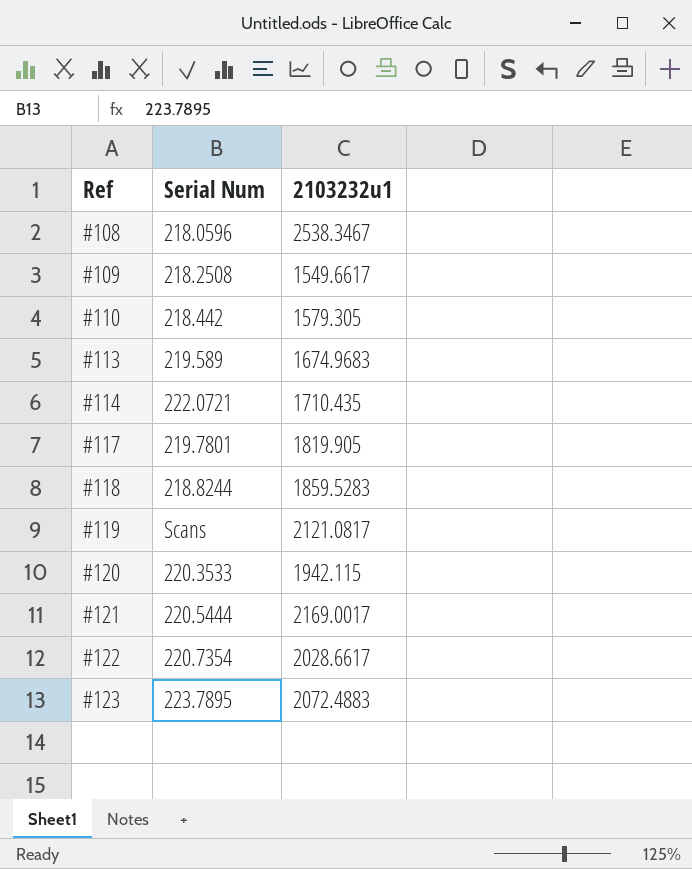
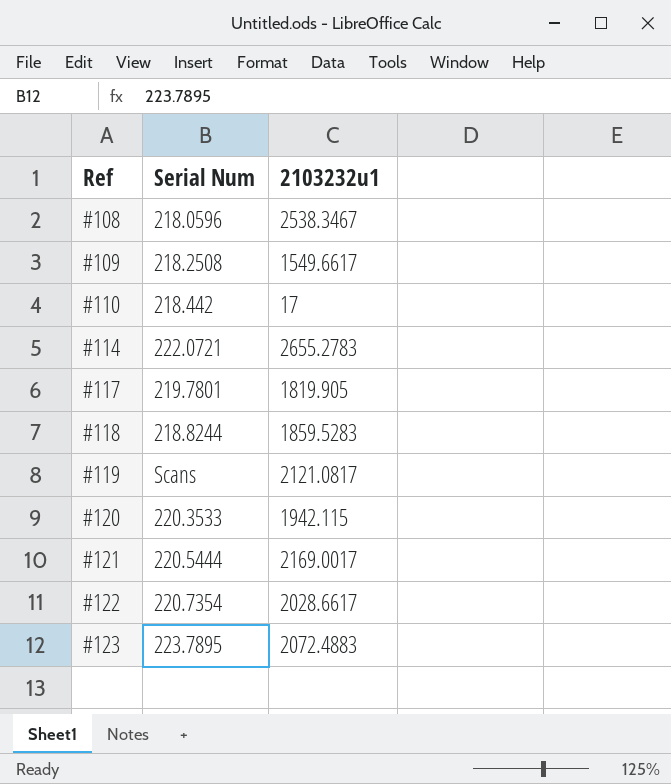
row #113: 219.589 | 1674.9683 -> none
#110 | 2103232u1: 1579.305 -> 17
#114 | 2103232u1: 1710.435 -> 2655.2783

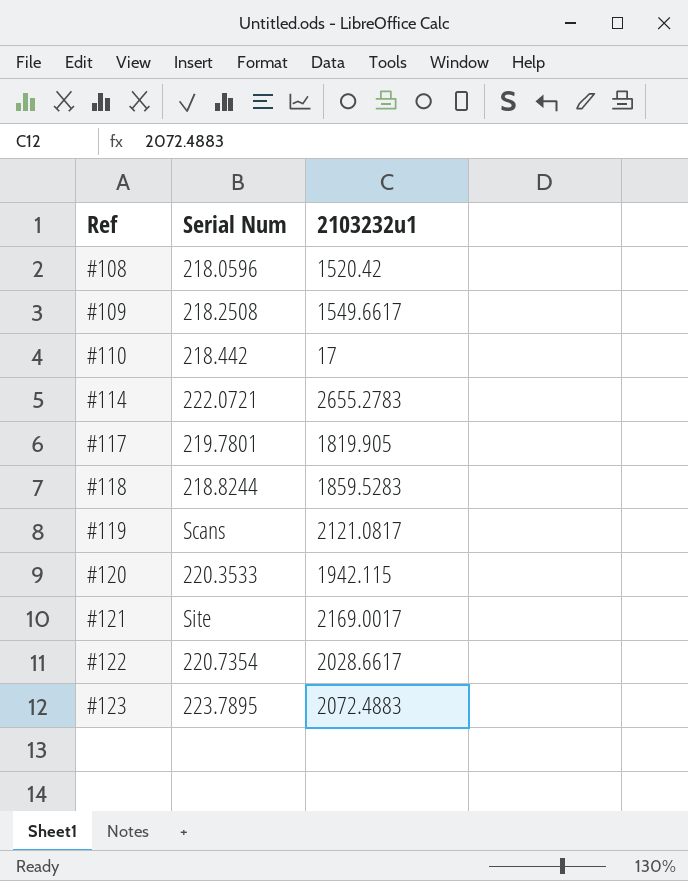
#108 | 2103232u1: 2538.3467 -> 1520.42
#121 | Serial Num: 220.5444 -> Site

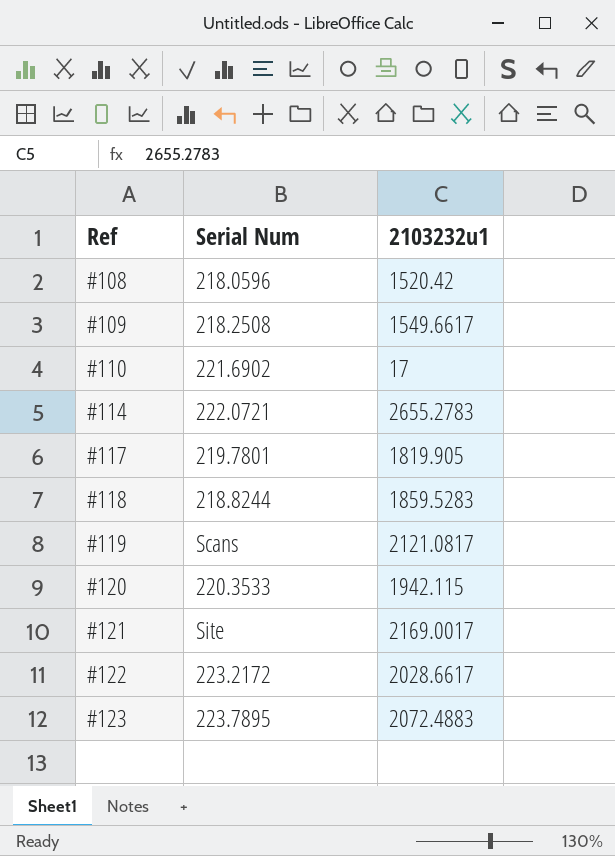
#110 | Serial Num: 218.442 -> 221.6902
#122 | Serial Num: 220.7354 -> 223.2172

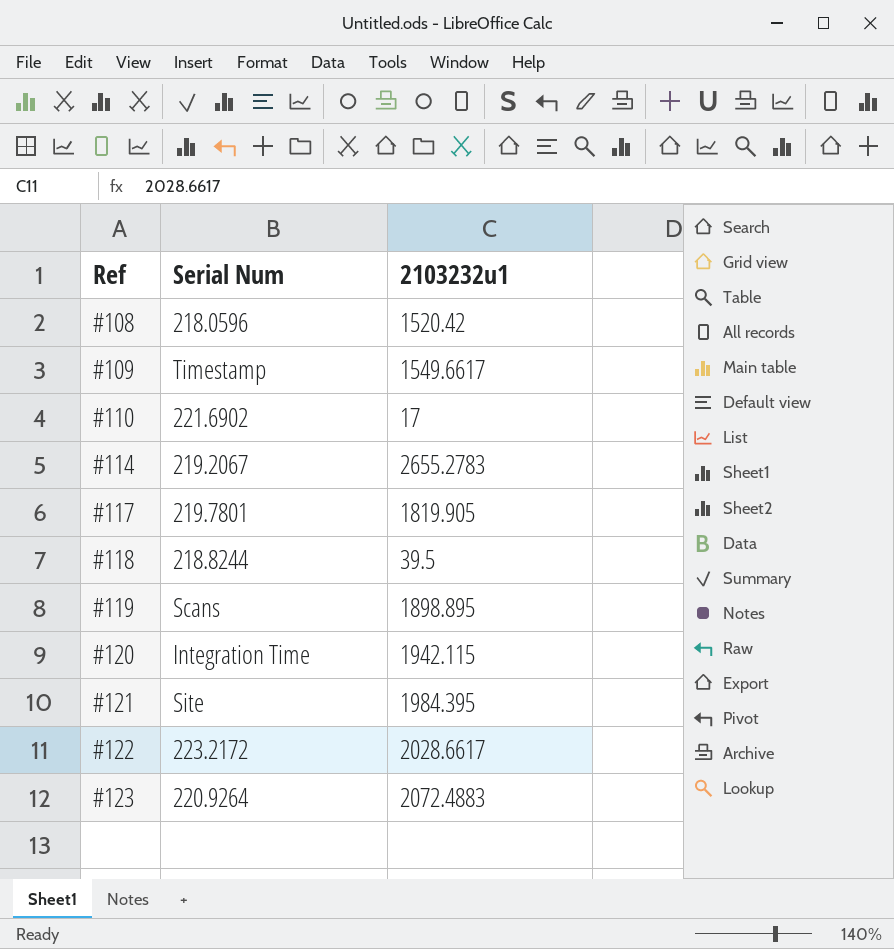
#109 | Serial Num: 218.2508 -> Timestamp
#114 | Serial Num: 222.0721 -> 219.2067
#118 | 2103232u1: 1859.5283 -> 39.5
#119 | 2103232u1: 2121.0817 -> 1898.895
#120 | Serial Num: 220.3533 -> Integration Time
#121 | 2103232u1: 2169.0017 -> 1984.395
#123 | Serial Num: 223.7895 -> 220.9264

